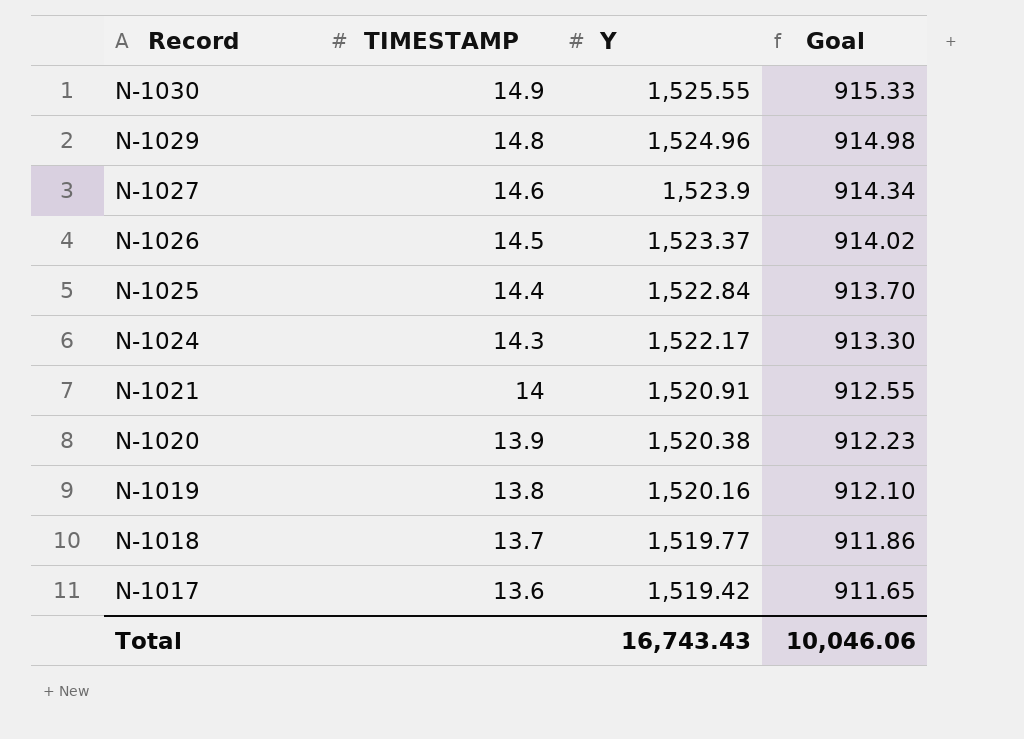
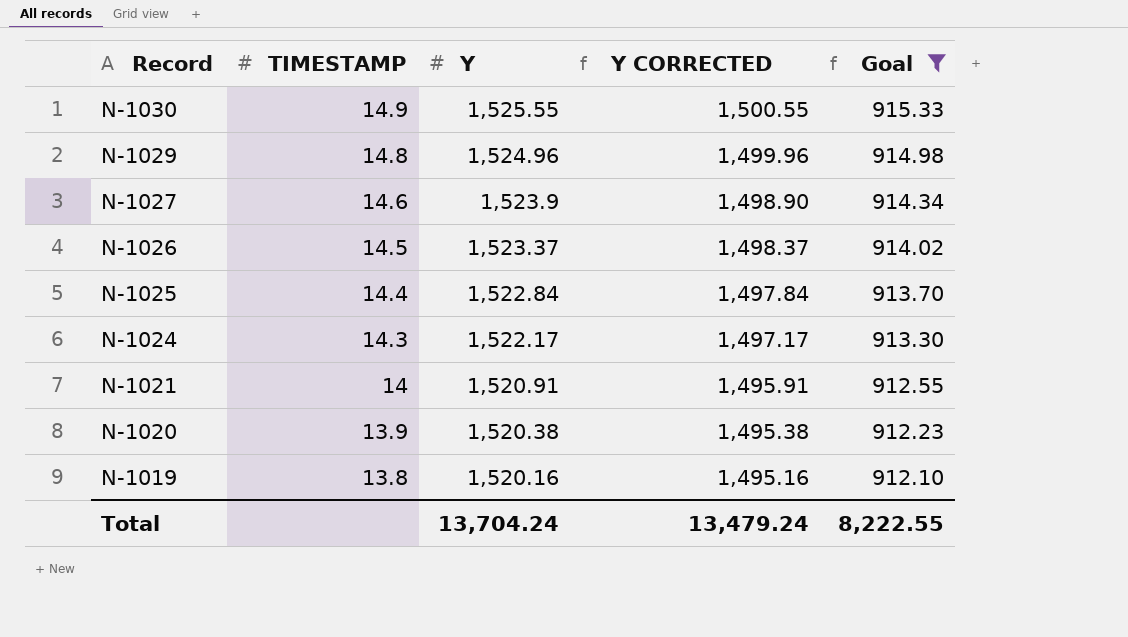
filter: none -> Goal >= 912.10
column Y CORRECTED | formula: none -> [Y] - 25
Total | Y: 16,743.43 -> 13,704.24
Total | Goal: 10,046.06 -> 8,222.55

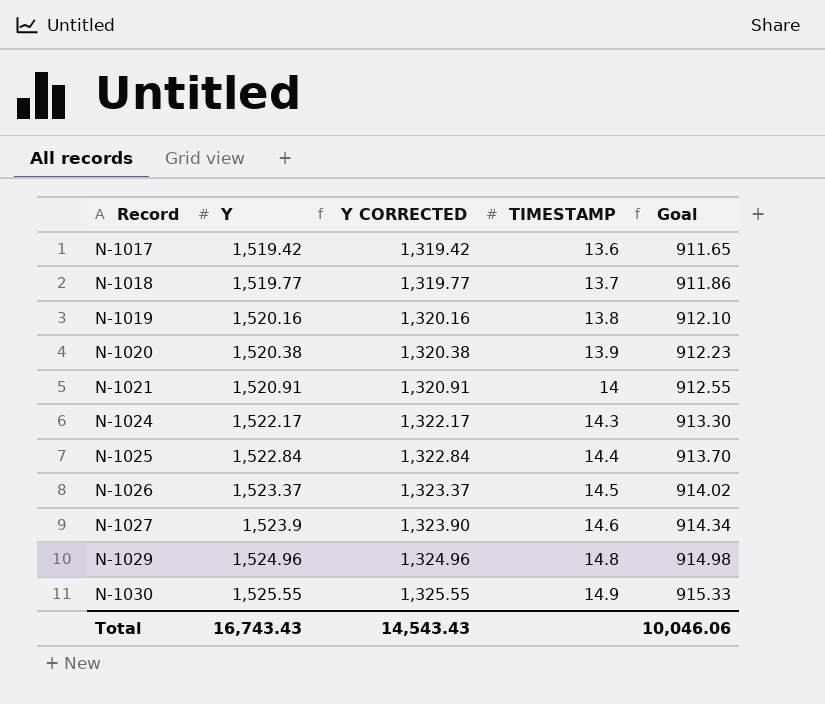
filter: Goal >= 912.10 -> none
row order: Record descending -> Record ascending
column Y CORRECTED | formula: [Y] - 25 -> [Y] - 200
column TIMESTAMP | position: 2 -> 4
Total | Y: 13,704.24 -> 16,743.43
Total | Y CORRECTED: 13,479.24 -> 14,543.43
Total | Goal: 8,222.55 -> 10,046.06

